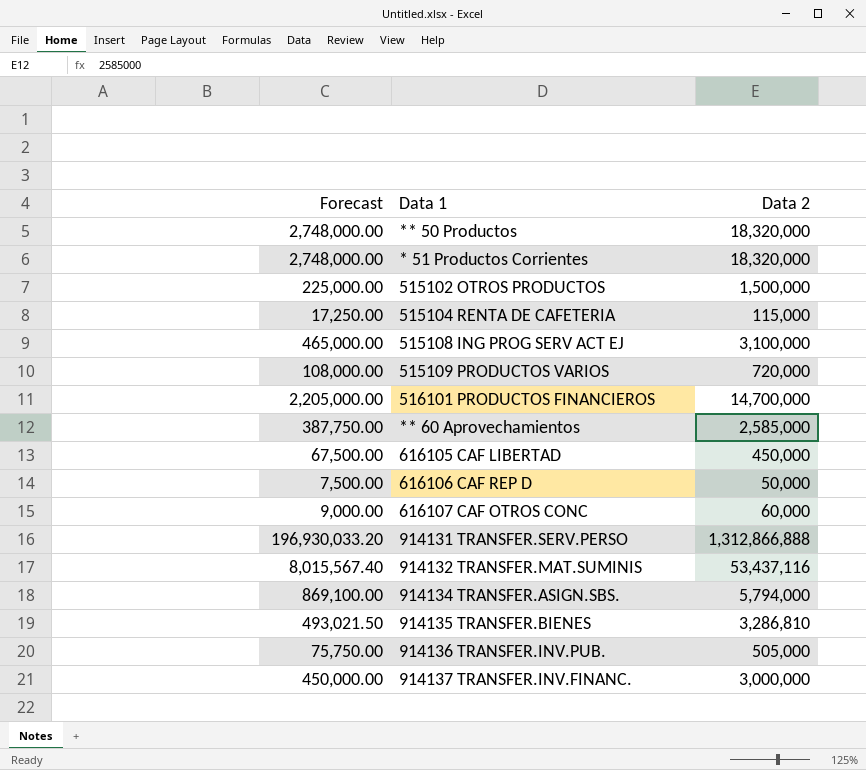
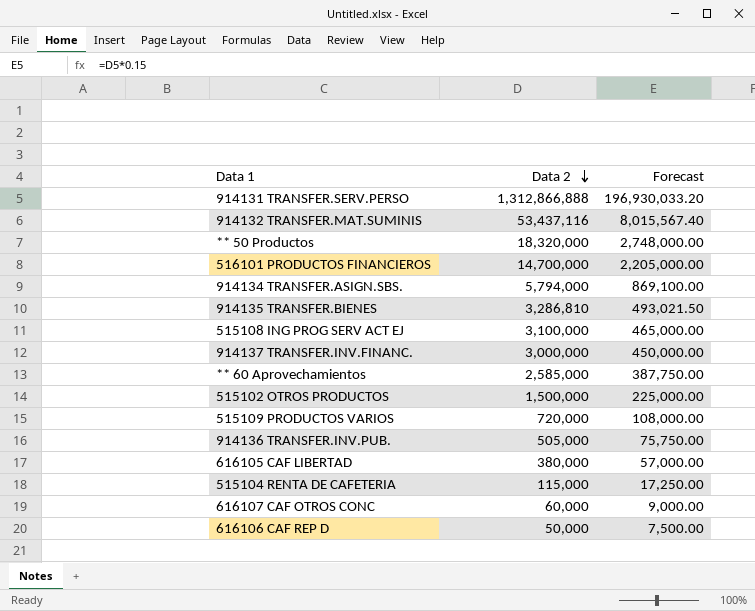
row order: none -> Data 2 descending
column Forecast | position: 1 -> 3
row * 51 Productos Corrientes: 2,748,000.00 | 18,320,000 -> none
616105 CAF LIBERTAD | Data 2: 450,000 -> 380,000
616105 CAF LIBERTAD | Forecast: 67,500.00 -> 57,000.00

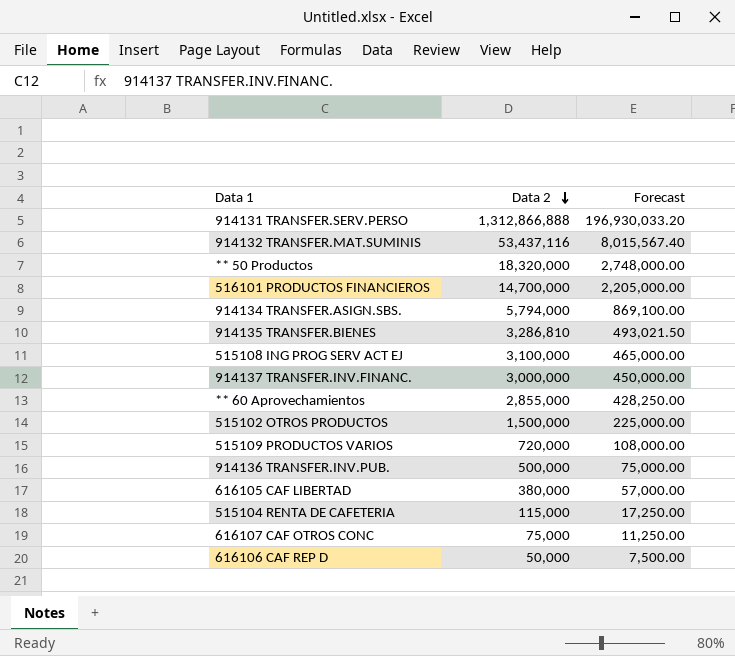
** 60 Aprovechamientos | Data 2: 2,585,000 -> 2,855,000
** 60 Aprovechamientos | Forecast: 387,750.00 -> 428,250.00
914136 TRANSFER.INV.PUB. | Data 2: 505,000 -> 500,000
914136 TRANSFER.INV.PUB. | Forecast: 75,750.00 -> 75,000.00
616107 CAF OTROS CONC | Data 2: 60,000 -> 75,000
616107 CAF OTROS CONC | Forecast: 9,000.00 -> 11,250.00

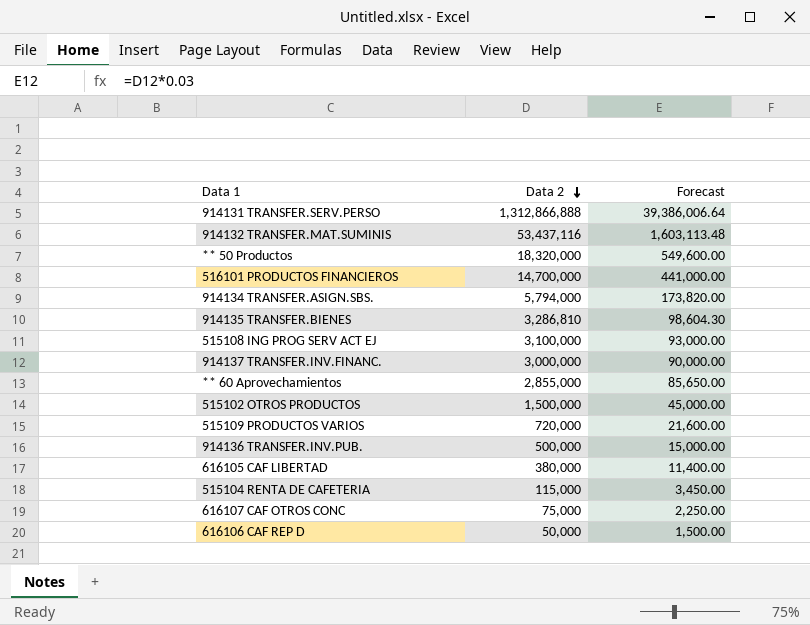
column Forecast | formula: [Data 2] * 0.15 -> [Data 2] * 0.03

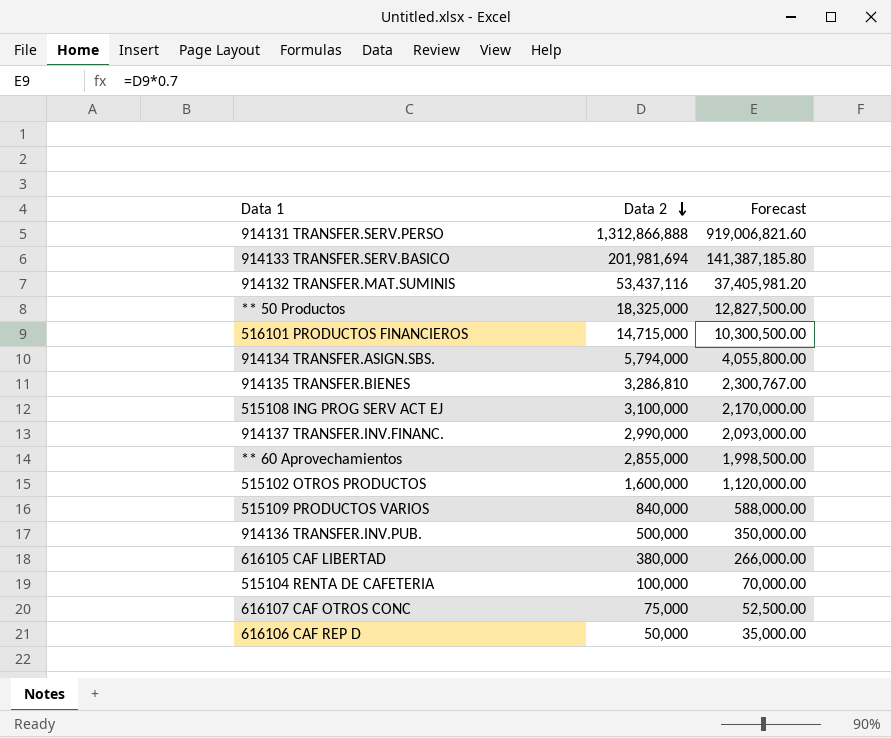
column Forecast | formula: [Data 2] * 0.03 -> [Data 2] * 0.7
row 914133 TRANSFER.SERV.BASICO: none -> 201,981,694 | 141,387,185.80
** 50 Productos | Data 2: 18,320,000 -> 18,325,000
516101 PRODUCTOS FINANCIEROS | Data 2: 14,700,000 -> 14,715,000
914137 TRANSFER.INV.FINANC. | Data 2: 3,000,000 -> 2,990,000
515102 OTROS PRODUCTOS | Data 2: 1,500,000 -> 1,600,000
515109 PRODUCTOS VARIOS | Data 2: 720,000 -> 840,000
515104 RENTA DE CAFETERIA | Data 2: 115,000 -> 100,000

